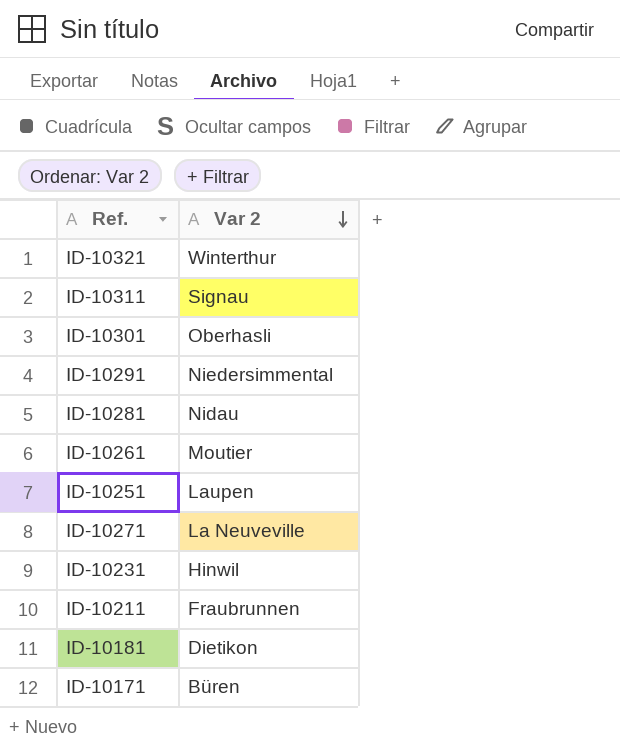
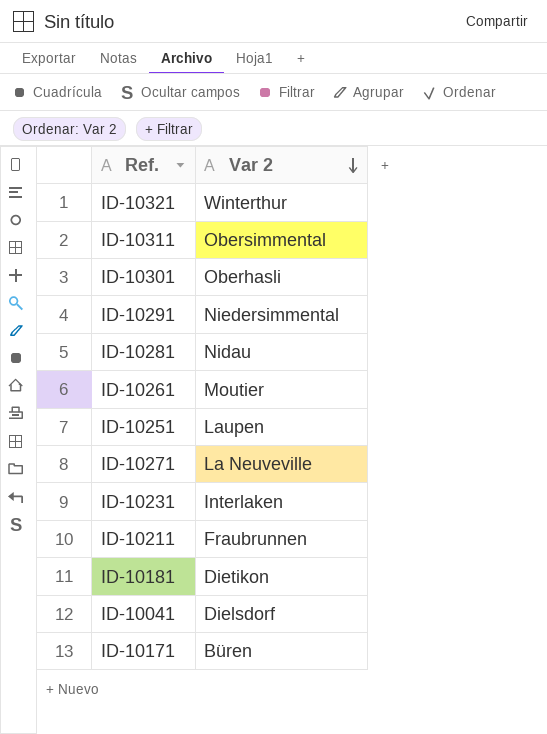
ID-10311 | Var 2: Signau -> Obersimmental
ID-10231 | Var 2: Hinwil -> Interlaken
row ID-10041: none -> Dielsdorf

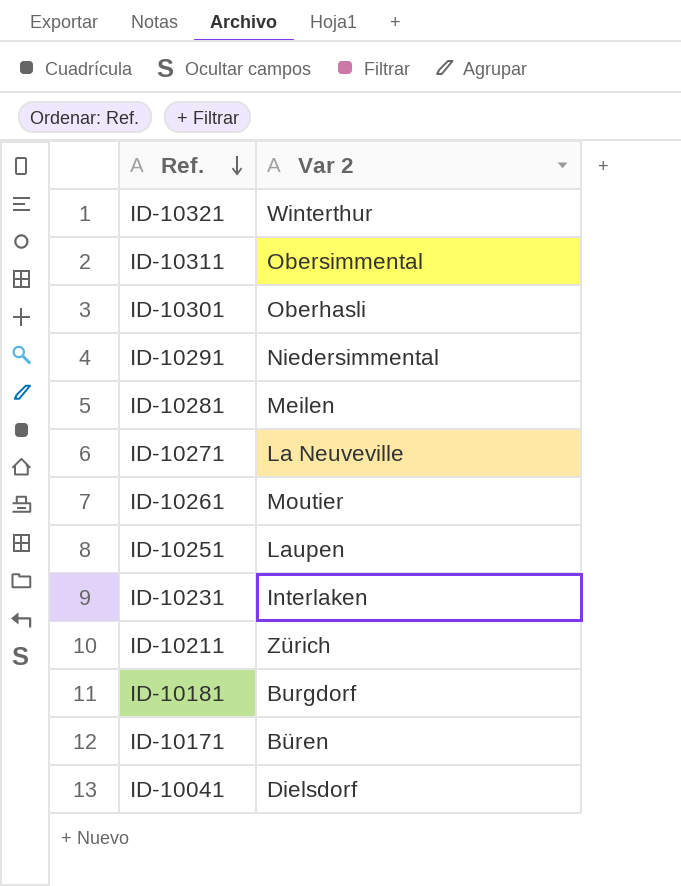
row order: Var 2 descending -> Ref. descending
ID-10281 | Var 2: Nidau -> Meilen
ID-10211 | Var 2: Fraubrunnen -> Zürich
ID-10181 | Var 2: Dietikon -> Burgdorf

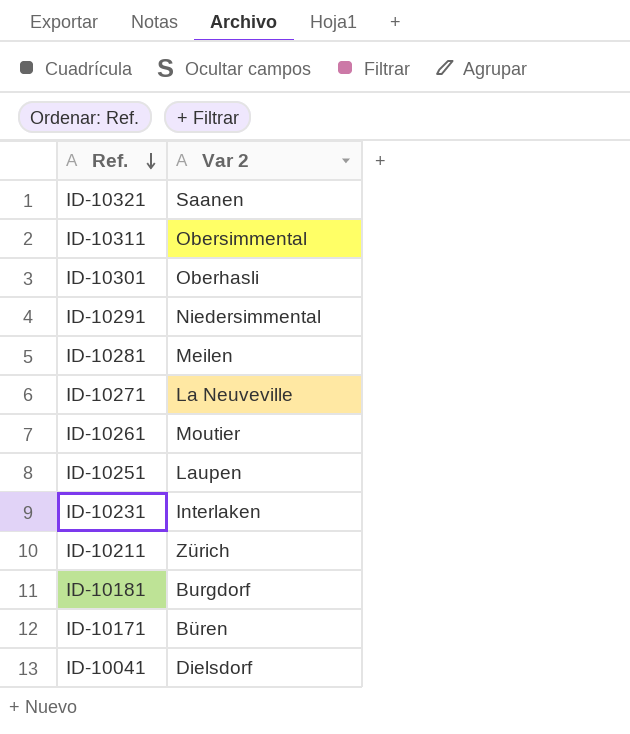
ID-10321 | Var 2: Winterthur -> Saanen

